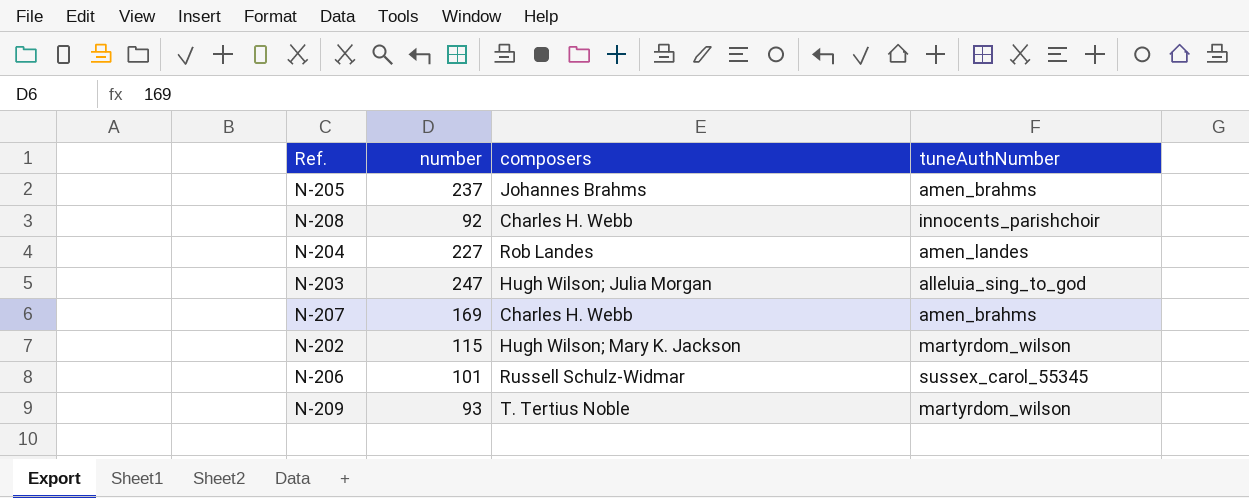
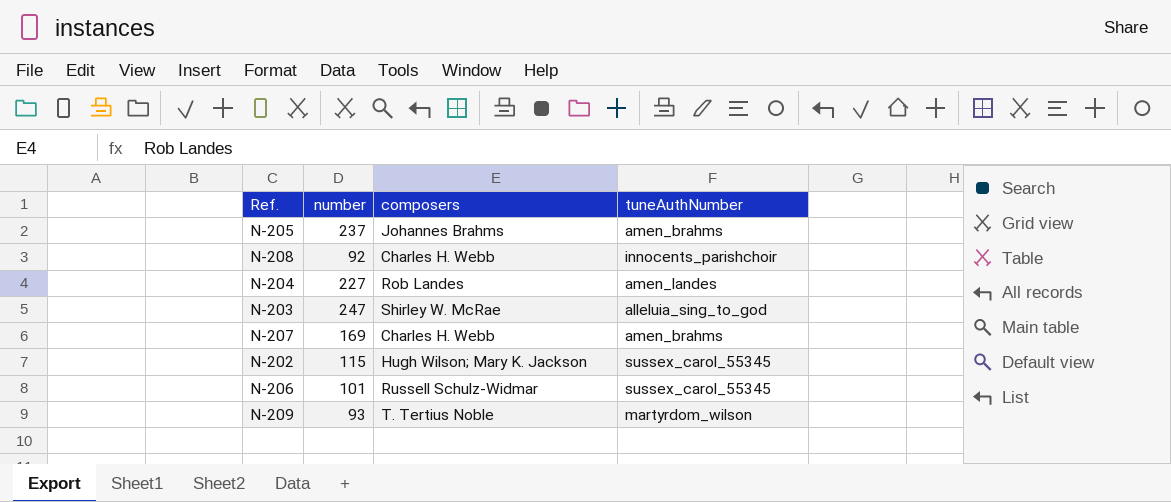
N-203 | composers: Hugh Wilson; Julia Morgan -> Shirley W. McRae
N-202 | tuneAuthNumber: martyrdom_wilson -> sussex_carol_55345

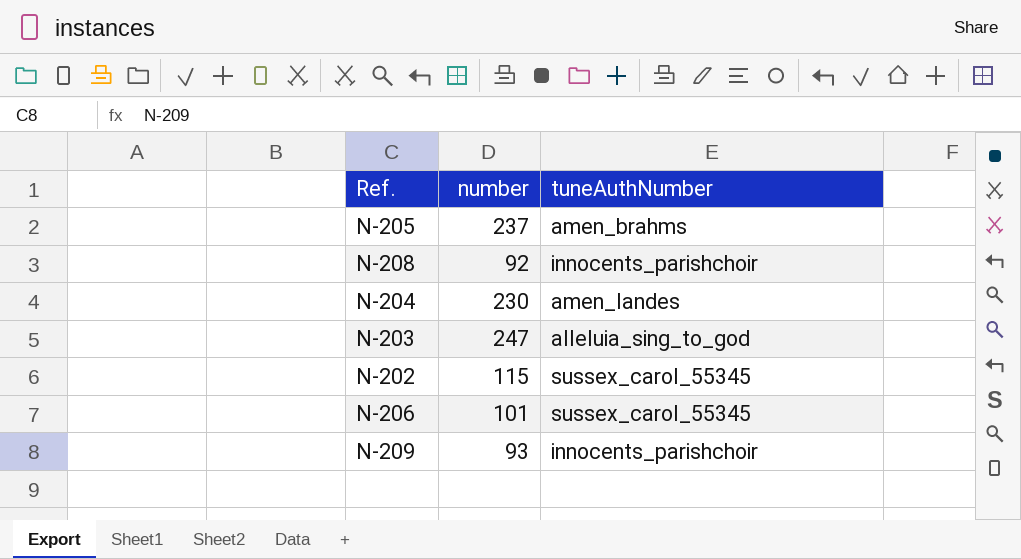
column composers | position: 3 -> none
row N-207: 169 | Charles H. Webb | amen_brahms -> none
N-204 | number: 227 -> 230
N-209 | tuneAuthNumber: martyrdom_wilson -> innocents_parishchoir

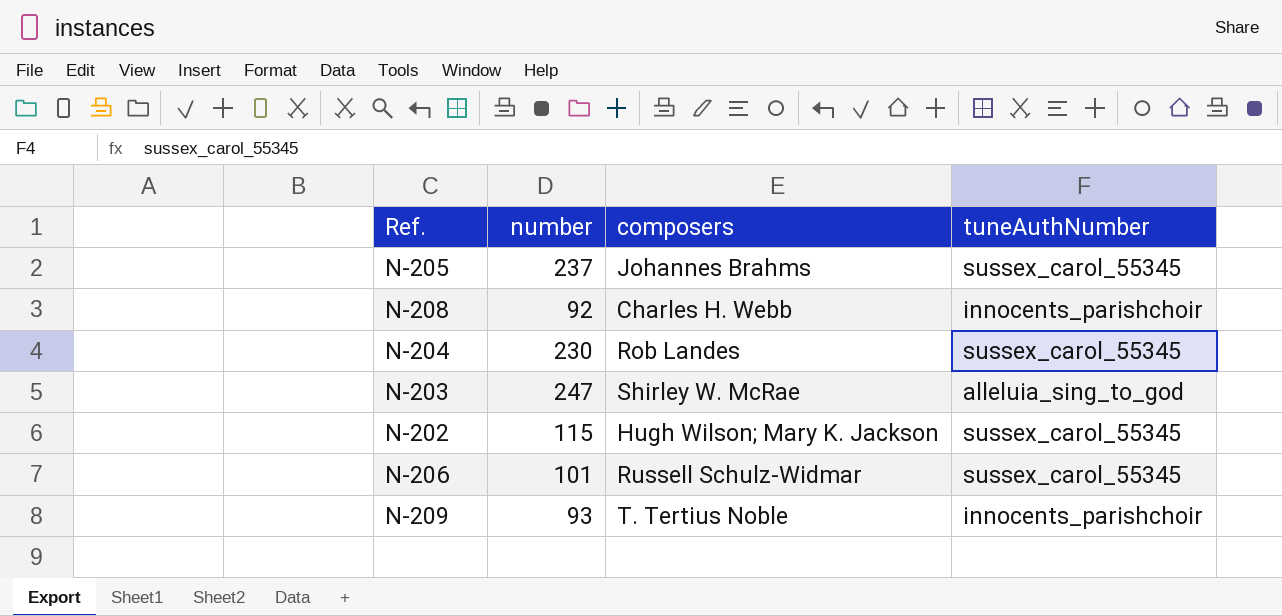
column composers | position: none -> 3
N-205 | tuneAuthNumber: amen_brahms -> sussex_carol_55345
N-204 | tuneAuthNumber: amen_landes -> sussex_carol_55345

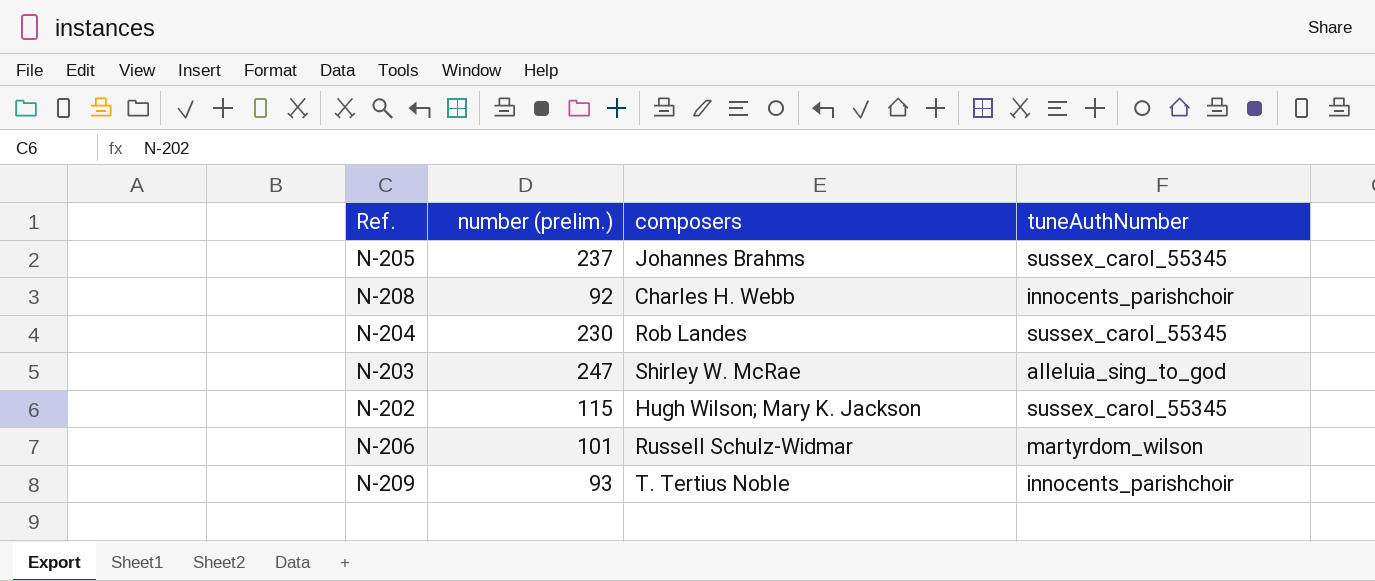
column name: number -> number (prelim.)
N-206 | tuneAuthNumber: sussex_carol_55345 -> martyrdom_wilson

